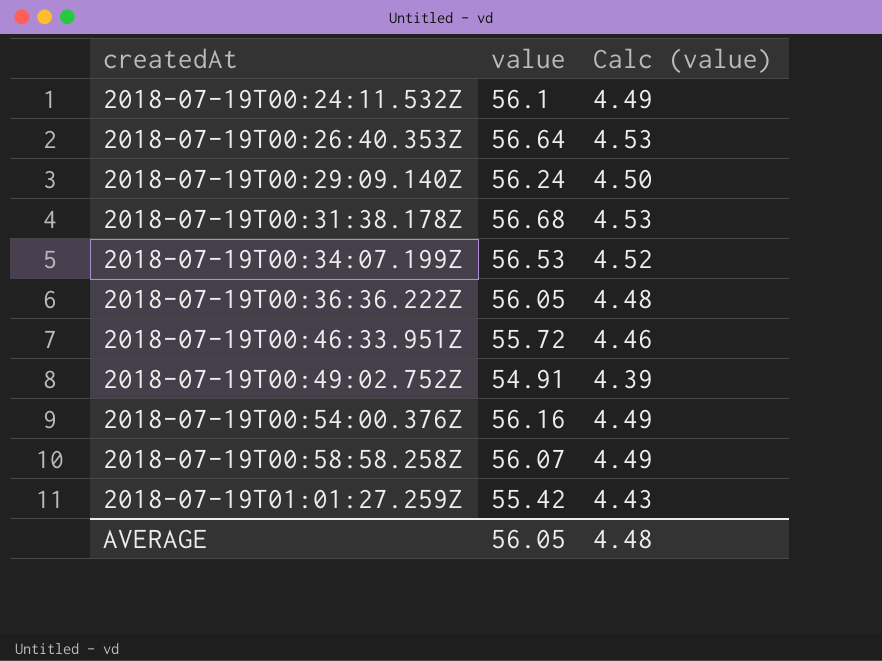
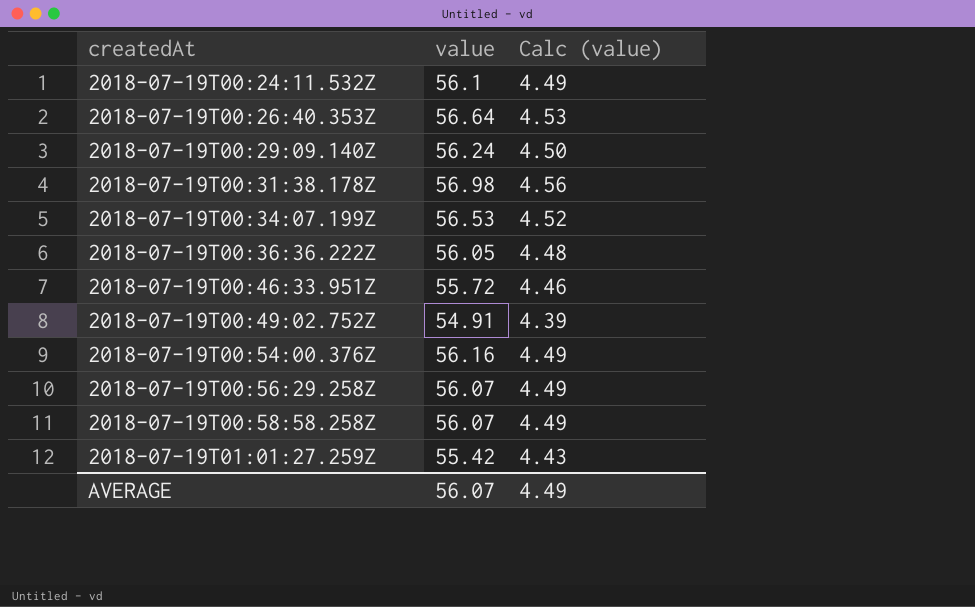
2018-07-19T00:31:38.178Z | value: 56.68 -> 56.98
2018-07-19T00:31:38.178Z | Calc (value): 4.53 -> 4.56
row 2018-07-19T00:56:29.258Z: none -> 56.07 | 4.49
AVERAGE | value: 56.05 -> 56.07
AVERAGE | Calc (value): 4.48 -> 4.49

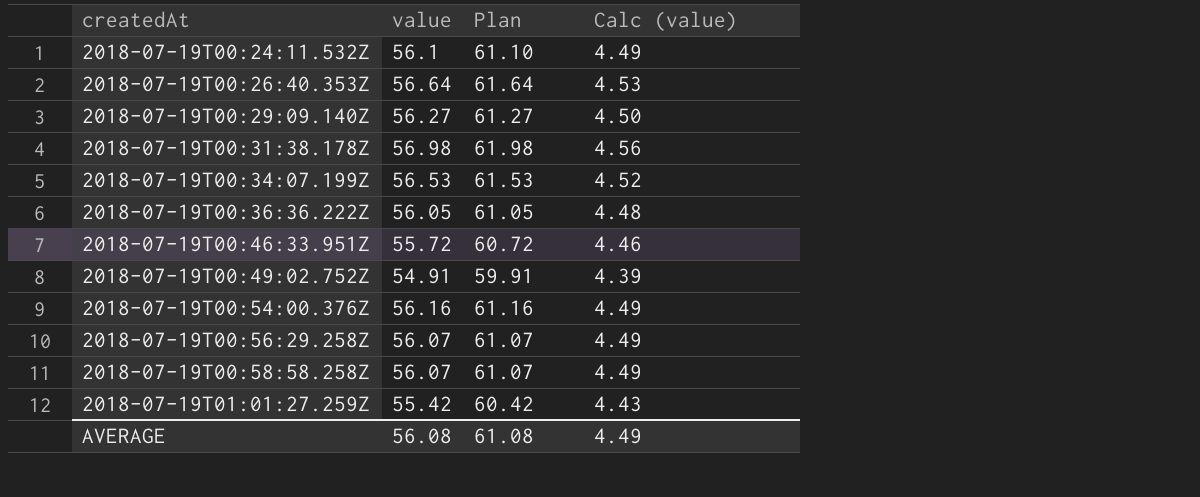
column Plan | formula: none -> [value] + 5
2018-07-19T00:29:09.140Z | value: 56.24 -> 56.27
AVERAGE | value: 56.07 -> 56.08

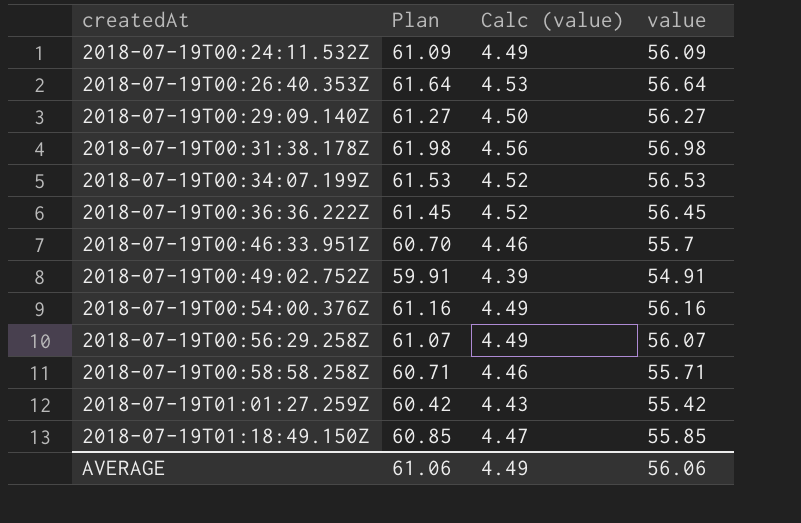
column value | position: 2 -> 4
2018-07-19T00:24:11.532Z | Plan: 61.10 -> 61.09
2018-07-19T00:24:11.532Z | value: 56.1 -> 56.09
2018-07-19T00:36:36.222Z | Plan: 61.05 -> 61.45
2018-07-19T00:36:36.222Z | Calc (value): 4.48 -> 4.52
2018-07-19T00:36:36.222Z | value: 56.05 -> 56.45
2018-07-19T00:46:33.951Z | Plan: 60.72 -> 60.70
2018-07-19T00:46:33.951Z | value: 55.72 -> 55.7
2018-07-19T00:58:58.258Z | Plan: 61.07 -> 60.71
2018-07-19T00:58:58.258Z | Calc (value): 4.49 -> 4.46
2018-07-19T00:58:58.258Z | value: 56.07 -> 55.71
row 2018-07-19T01:18:49.150Z: none -> 60.85 | 4.47 | 55.85
AVERAGE | Plan: 61.08 -> 61.06
AVERAGE | value: 56.08 -> 56.06

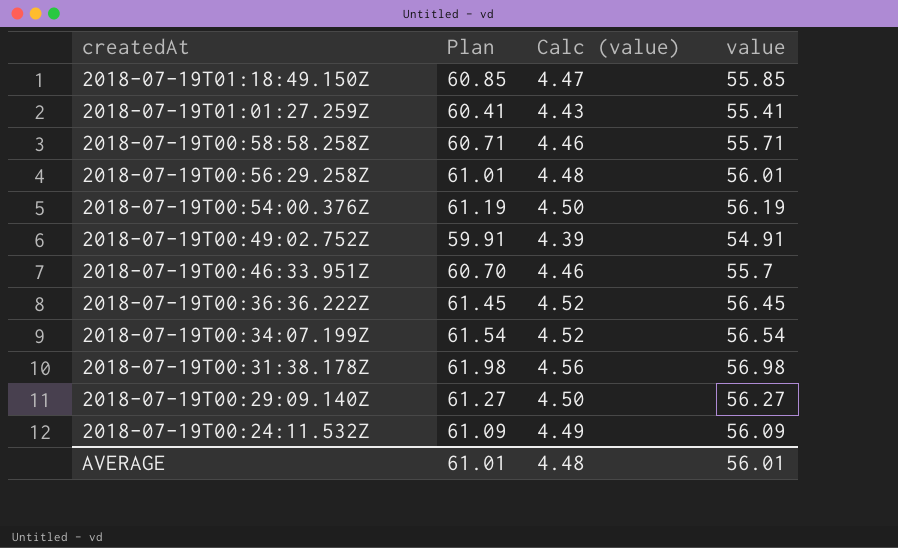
row order: createdAt ascending -> createdAt descending
row 2018-07-19T00:26:40.353Z: 61.64 | 4.53 | 56.64 -> none
2018-07-19T01:01:27.259Z | Plan: 60.42 -> 60.41
2018-07-19T01:01:27.259Z | value: 55.42 -> 55.41
2018-07-19T00:56:29.258Z | Plan: 61.07 -> 61.01
2018-07-19T00:56:29.258Z | Calc (value): 4.49 -> 4.48
2018-07-19T00:56:29.258Z | value: 56.07 -> 56.01
2018-07-19T00:54:00.376Z | Plan: 61.16 -> 61.19
2018-07-19T00:54:00.376Z | Calc (value): 4.49 -> 4.50
2018-07-19T00:54:00.376Z | value: 56.16 -> 56.19
2018-07-19T00:34:07.199Z | Plan: 61.53 -> 61.54
2018-07-19T00:34:07.199Z | value: 56.53 -> 56.54
AVERAGE | Plan: 61.06 -> 61.01
AVERAGE | Calc (value): 4.49 -> 4.48
AVERAGE | value: 56.06 -> 56.01

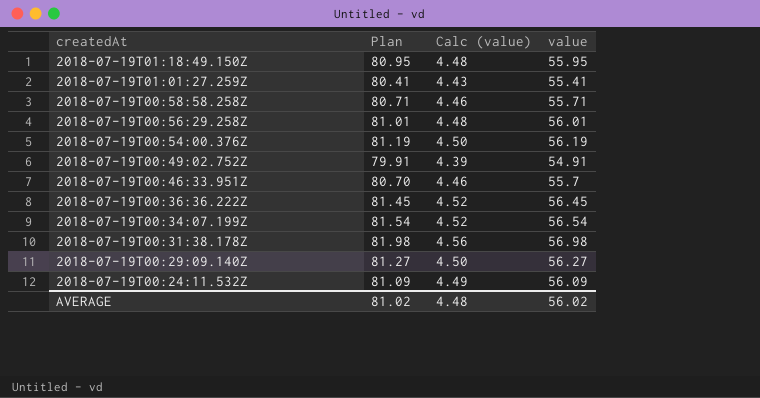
column Plan | formula: [value] + 5 -> [value] + 25
2018-07-19T01:18:49.150Z | Calc (value): 4.47 -> 4.48
2018-07-19T01:18:49.150Z | value: 55.85 -> 55.95
AVERAGE | Plan: 61.01 -> 81.02
AVERAGE | value: 56.01 -> 56.02

